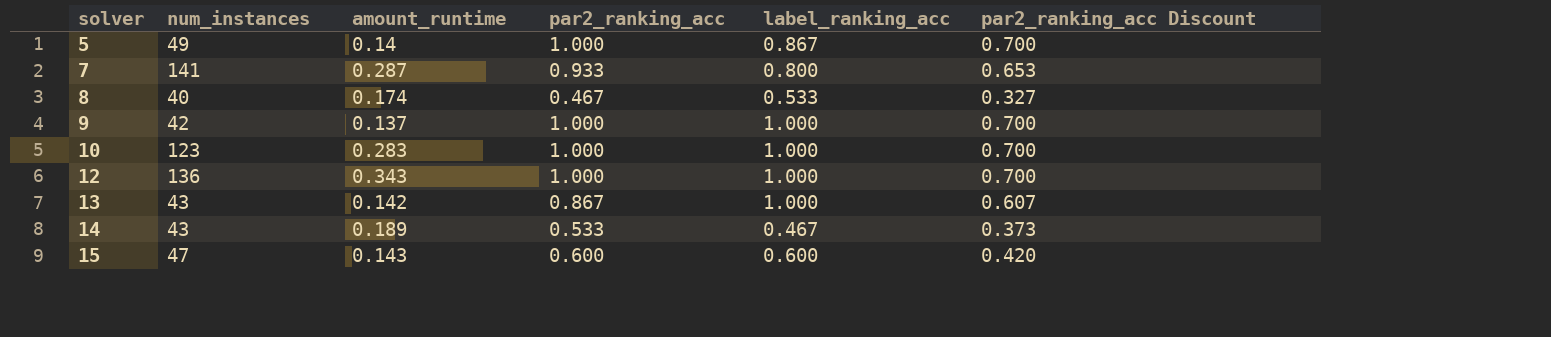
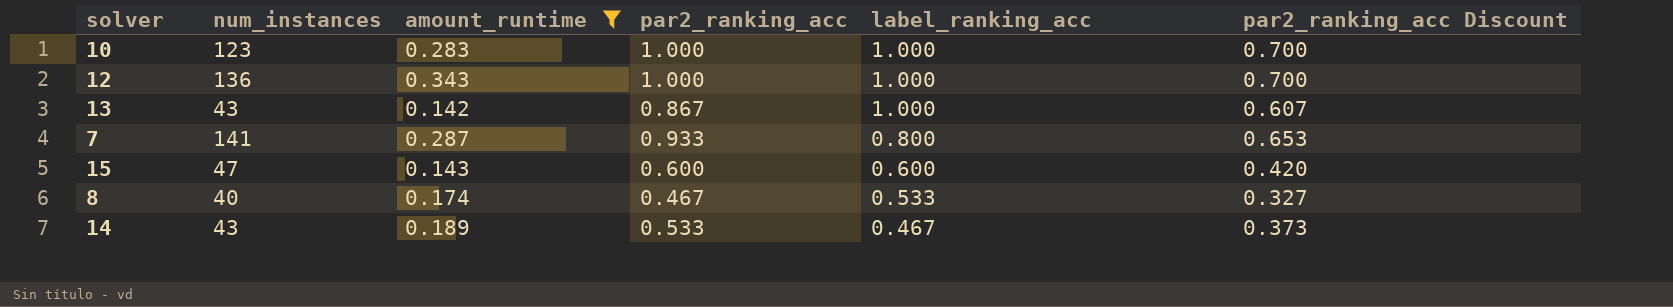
filter: none -> amount_runtime >= 0.142
row order: solver ascending -> label_ranking_acc descending

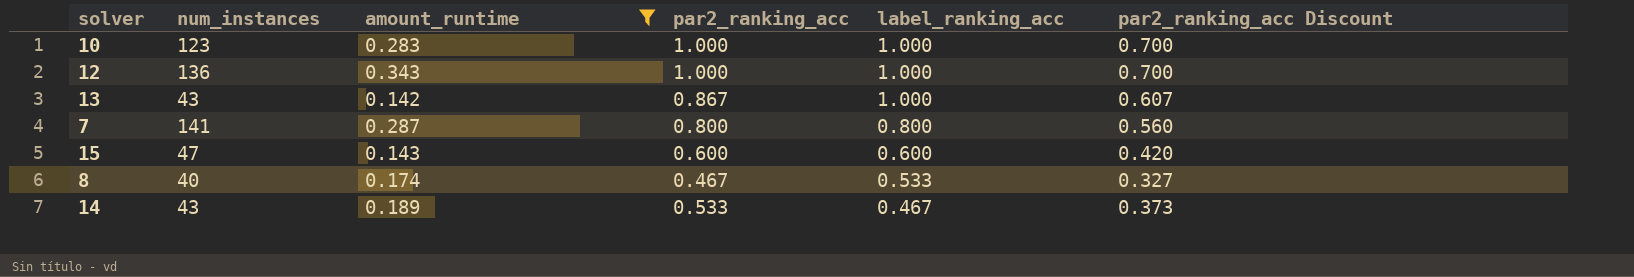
7 | par2_ranking_acc: 0.933 -> 0.800
7 | par2_ranking_acc Discount: 0.653 -> 0.560

